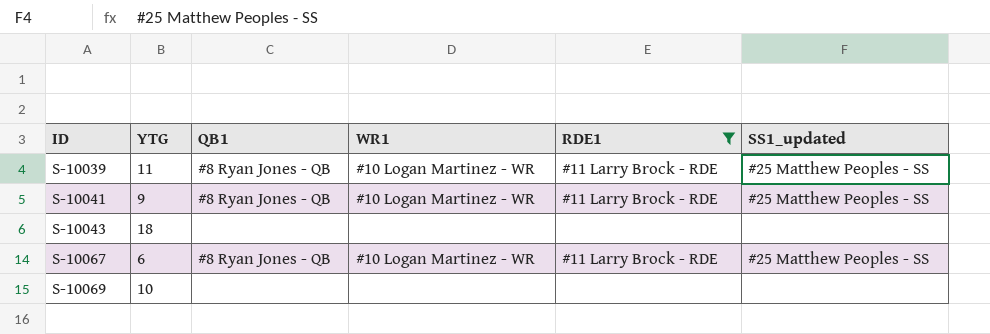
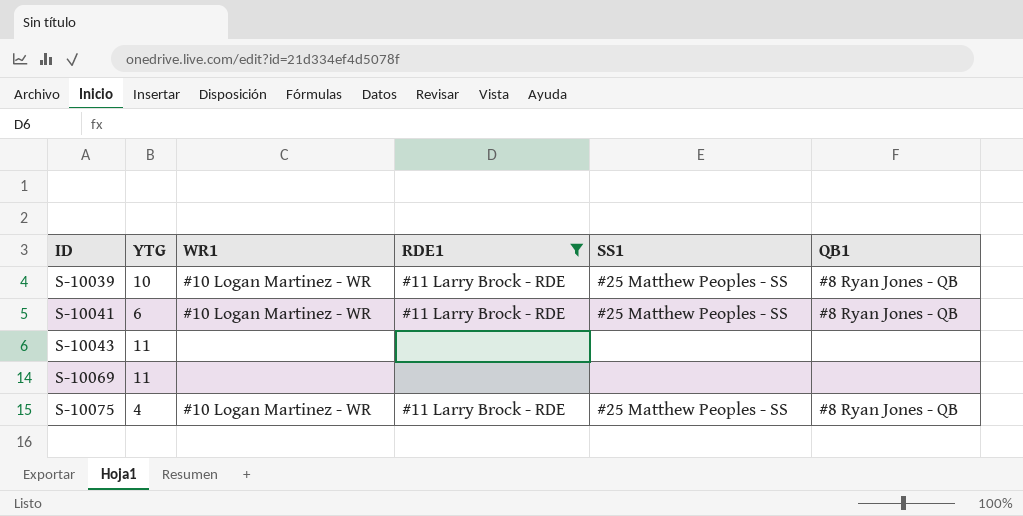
column name: SS1_updated -> SS1
column QB1 | position: 3 -> 6
row S-10067: 6 | #8 Ryan Jones - QB | #10 Logan Martinez - WR | #11 Larry Brock - RDE | #25 Matthew Peoples - SS -> none
S-10039 | YTG: 11 -> 10
S-10041 | YTG: 9 -> 6
S-10043 | YTG: 18 -> 11
S-10069 | YTG: 10 -> 11
row S-10075: none -> 4 | #10 Logan Martinez - WR | #11 Larry Brock - RDE | #25 Matthew Peoples - SS | #8 Ryan Jones - QB

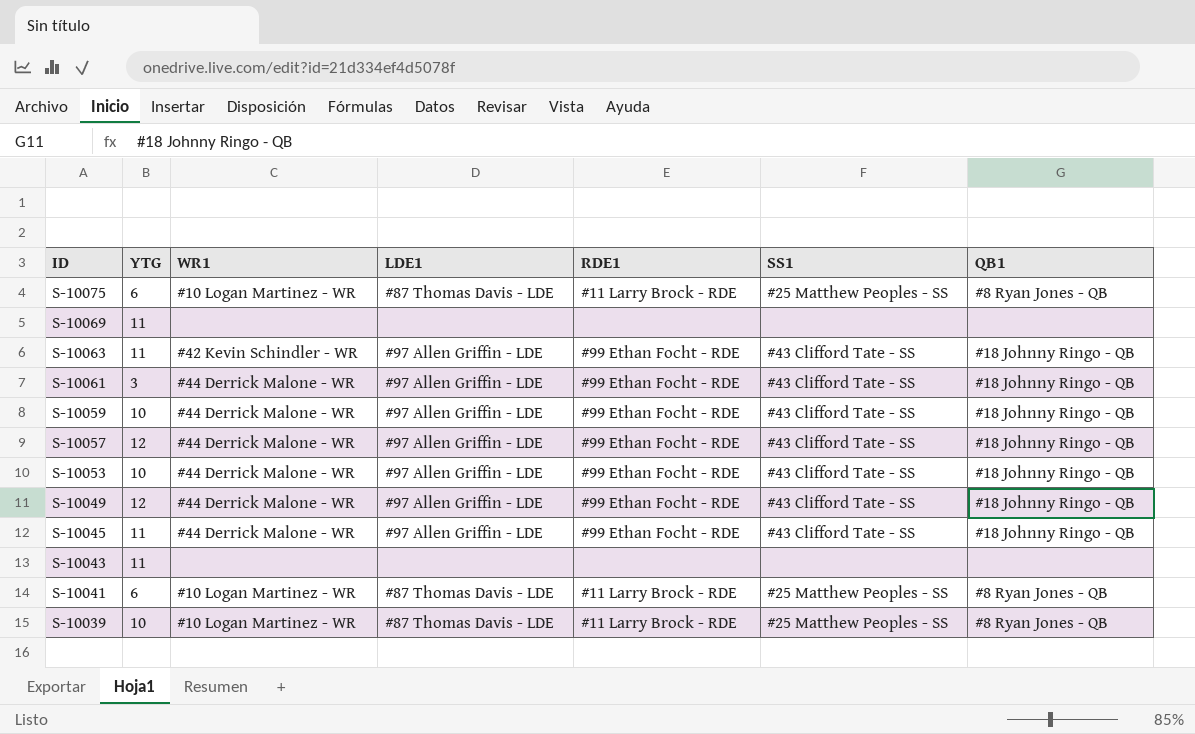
filter: RDE1 != #99 Ethan Focht - RDE -> none
row order: ID ascending -> ID descending
column LDE1 | position: none -> 4
S-10075 | YTG: 4 -> 6

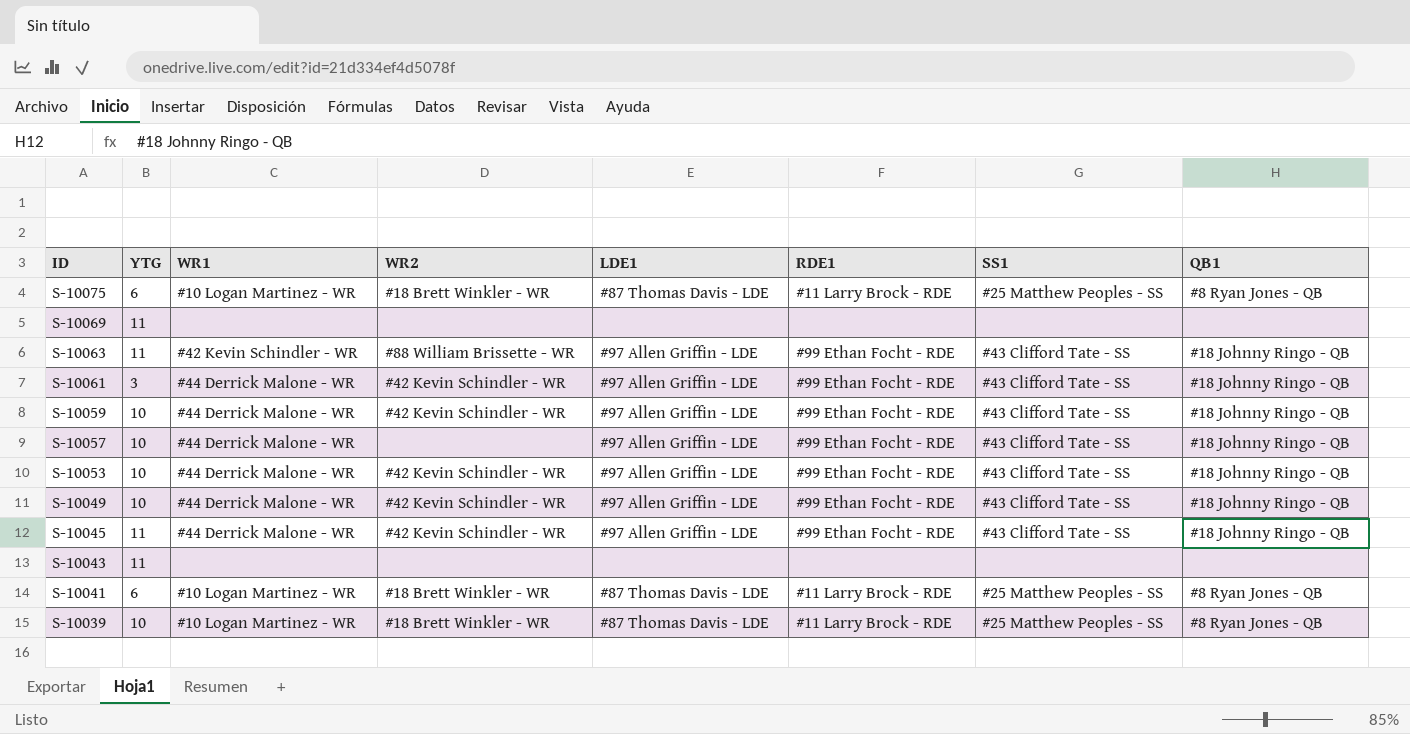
column WR2 | position: none -> 4
S-10057 | YTG: 12 -> 10
S-10049 | YTG: 12 -> 10

